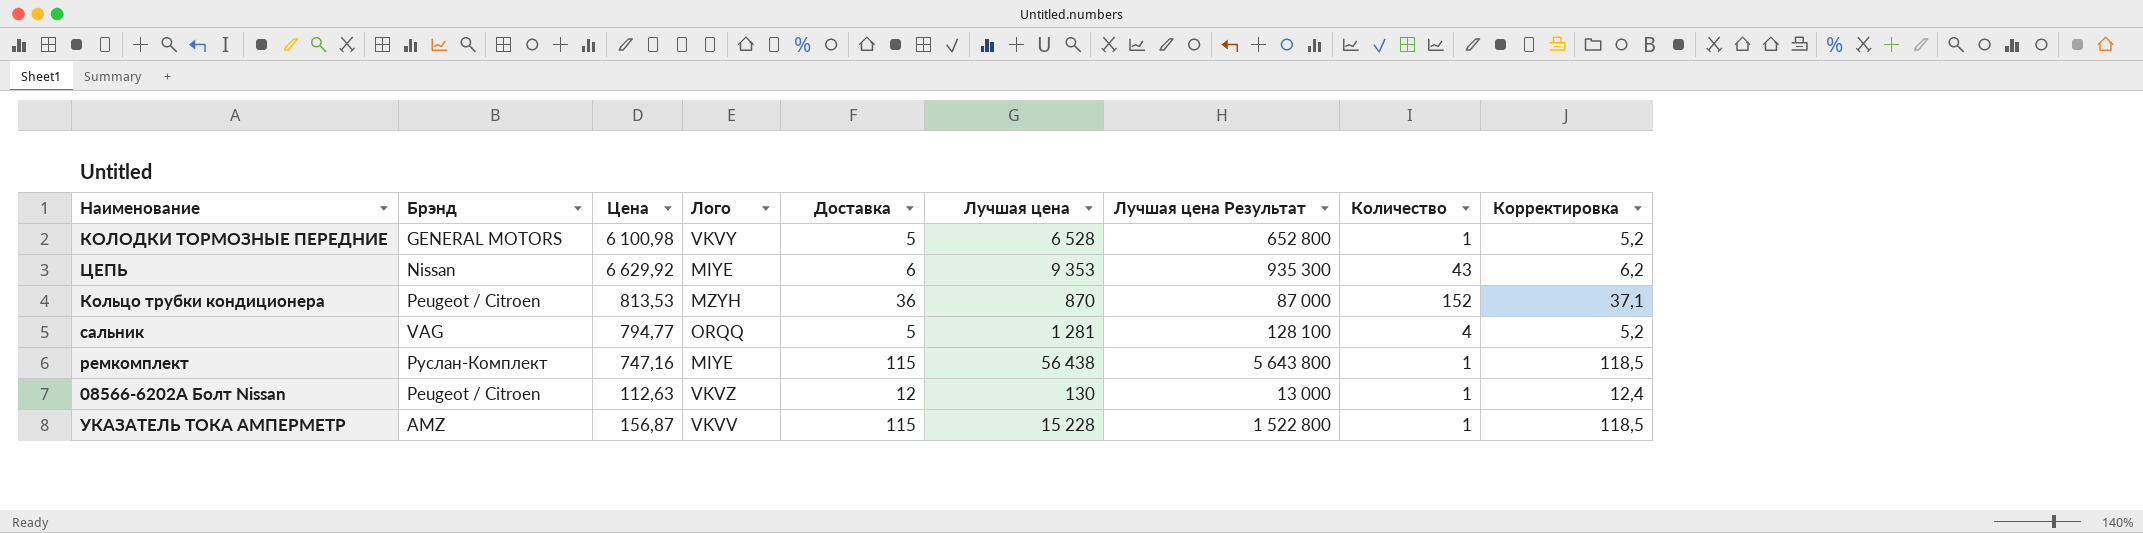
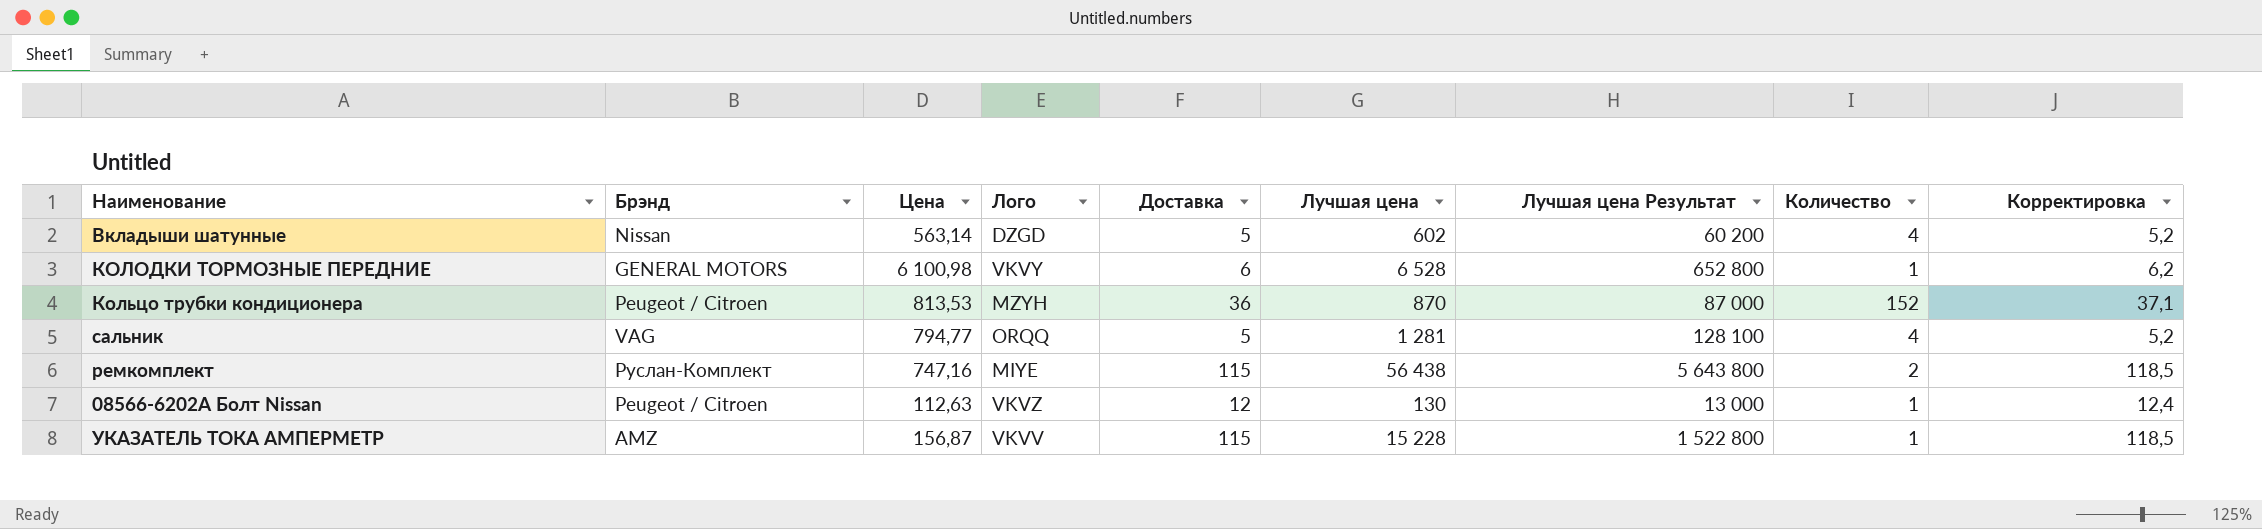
row ЦЕПЬ: Nissan | 6 629,92 | MIYE | 6 | 9 353 | 935 300 | 43 | 6,2 -> none
row Вкладыши шатунные: none -> Nissan | 563,14 | DZGD | 5 | 602 | 60 200 | 4 | 5,2
КОЛОДКИ ТОРМОЗНЫЕ ПЕРЕДНИЕ | Доставка: 5 -> 6
КОЛОДКИ ТОРМОЗНЫЕ ПЕРЕДНИЕ | Корректировка: 5,2 -> 6,2
ремкомплект | Количество: 1 -> 2

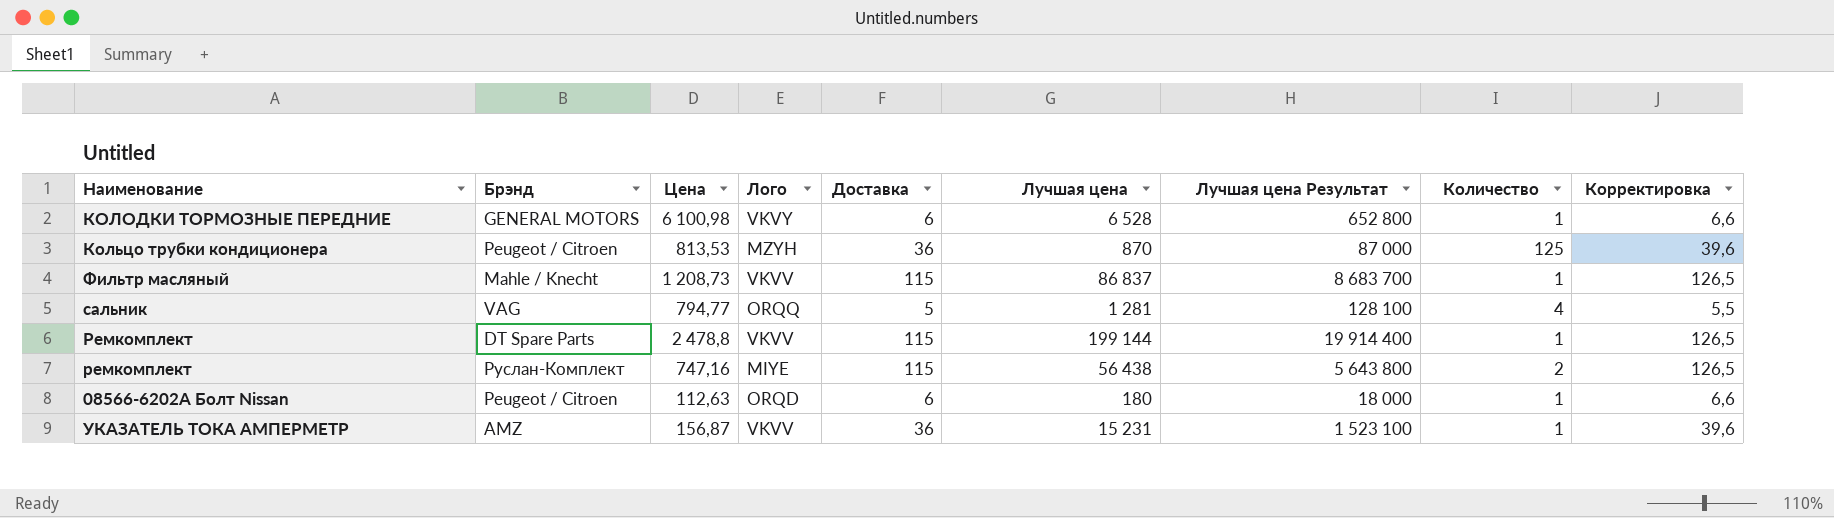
column Корректировка | formula: [Доставка] * 1,03 -> [Доставка] * 1,1
row Вкладыши шатунные: Nissan | 563,14 | DZGD | 5 | 602 | 60 200 | 4 | 5,2 -> none
Кольцо трубки кондиционера | Количество: 152 -> 125
row Фильтр масляный: none -> Mahle / Knecht | 1 208,73 | VKVV | 115 | 86 837 | 8 683 700 | 1 | 126,5
row Ремкомплект: none -> DT Spare Parts | 2 478,8 | VKVV | 115 | 199 144 | 19 914 400 | 1 | 126,5
08566-6202A Болт Nissan | Лого: VKVZ -> ORQD
08566-6202A Болт Nissan | Доставка: 12 -> 6
08566-6202A Болт Nissan | Лучшая цена: 130 -> 180
08566-6202A Болт Nissan | Лучшая цена Результат: 13 000 -> 18 000
УКАЗАТЕЛЬ ТОКА АМПЕРМЕТР | Доставка: 115 -> 36
УКАЗАТЕЛЬ ТОКА АМПЕРМЕТР | Лучшая цена: 15 228 -> 15 231
УКАЗАТЕЛЬ ТОКА АМПЕРМЕТР | Лучшая цена Результат: 1 522 800 -> 1 523 100

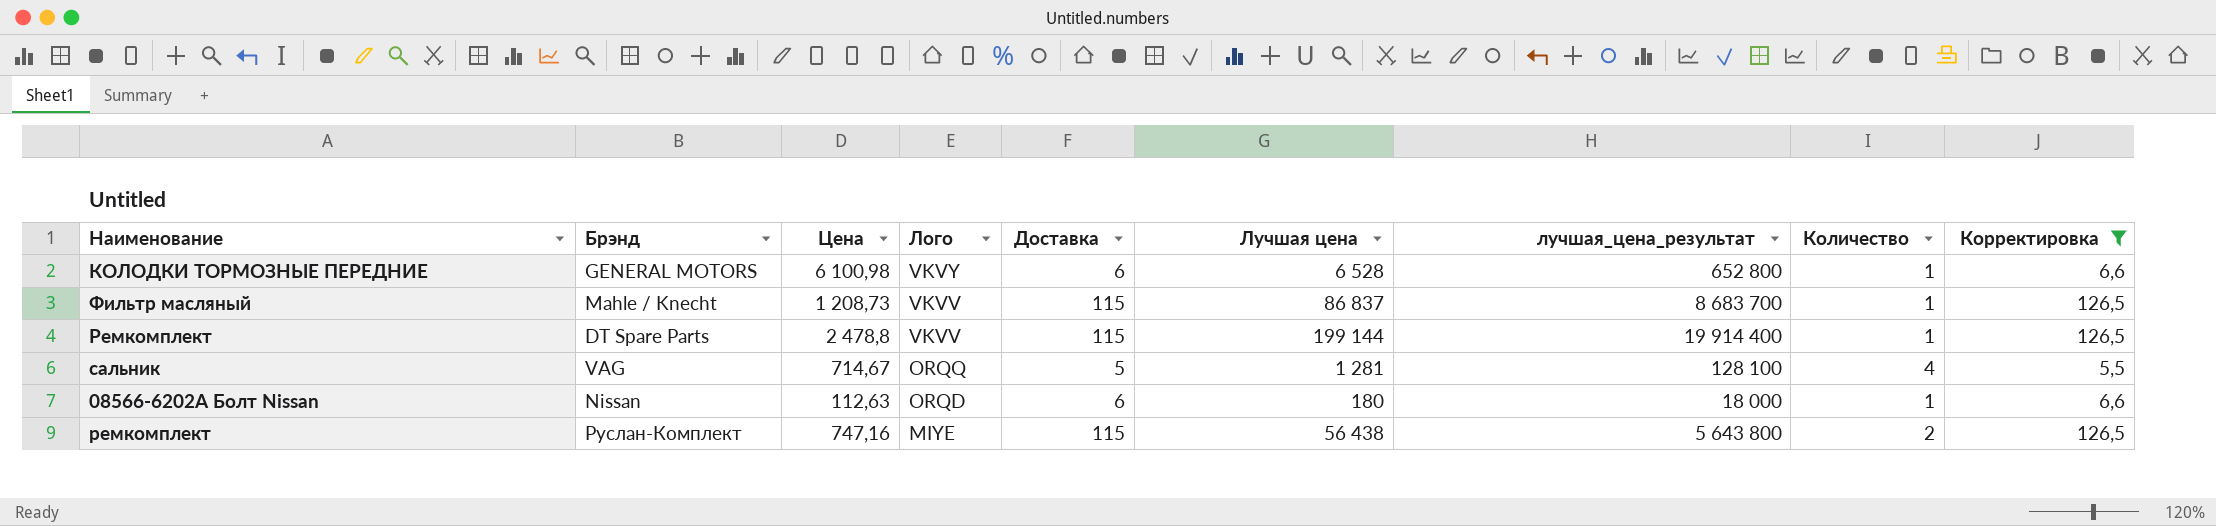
filter: none -> Корректировка != 39,6
row order: none -> Лого descending
column name: Лучшая цена Результат -> лучшая_цена_результат
сальник | Цена: 794,77 -> 714,67
08566-6202A Болт Nissan | Брэнд: Peugeot / Citroen -> Nissan

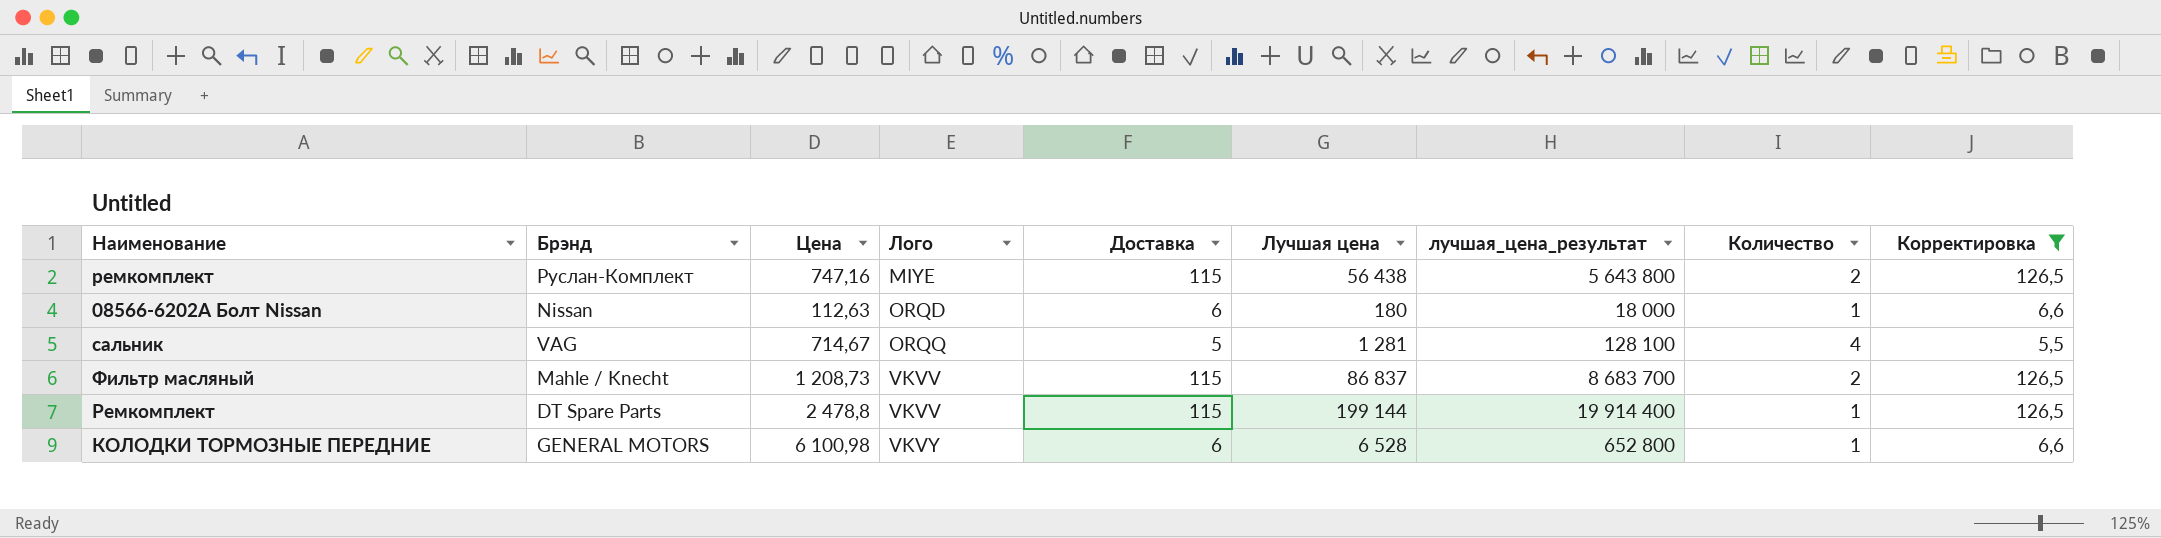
row order: Лого descending -> Лого ascending
Фильтр масляный | Количество: 1 -> 2

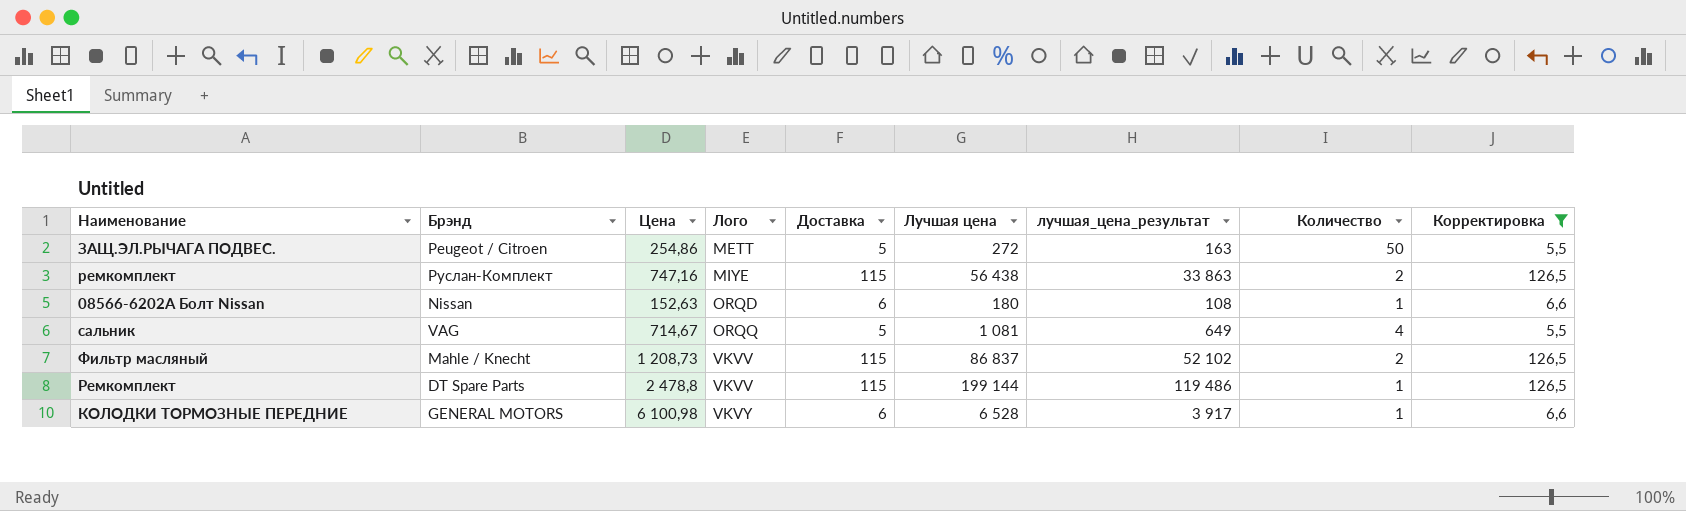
column лучшая_цена_результат | formula: [Лучшая цена] * 100 -> [Лучшая цена] * 0,6
row ЗАЩ.ЭЛ.РЫЧАГА ПОДВЕС.: none -> Peugeot / Citroen | 254,86 | METT | 5 | 272 | 163 | 50 | 5,5
08566-6202A Болт Nissan | Цена: 112,63 -> 152,63
сальник | Лучшая цена: 1 281 -> 1 081

